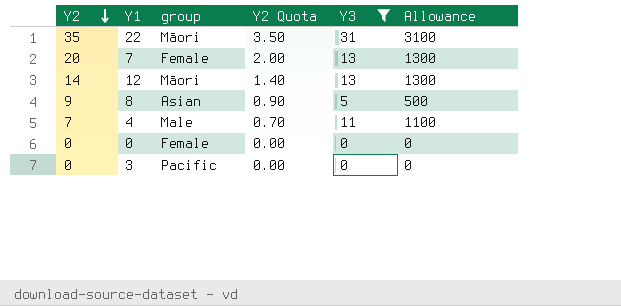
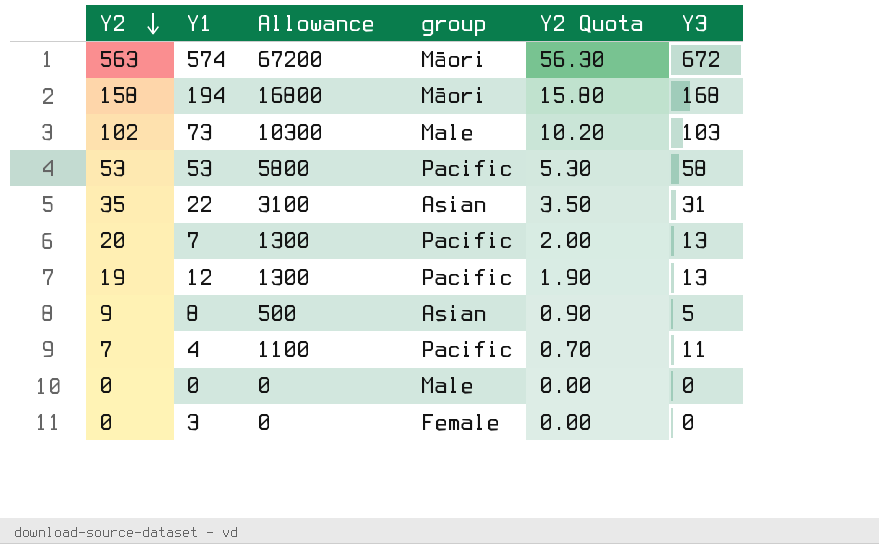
filter: Y3 <= 31 -> none
column Allowance | position: 6 -> 3
22 | group: Māori -> Asian
7 | group: Female -> Pacific
12 | Y2: 14 -> 19
12 | group: Māori -> Pacific
12 | Y2 Quota: 1.40 -> 1.90
4 | group: Male -> Pacific
0 | group: Female -> Male
3 | group: Pacific -> Female

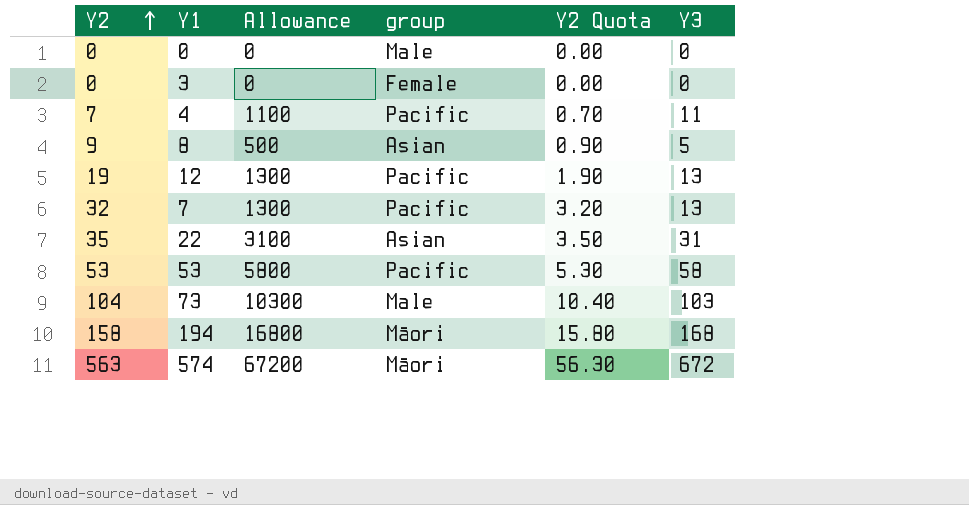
row order: Y2 descending -> Y2 ascending
7 | Y2: 20 -> 32
7 | Y2 Quota: 2.00 -> 3.20
73 | Y2: 102 -> 104
73 | Y2 Quota: 10.20 -> 10.40

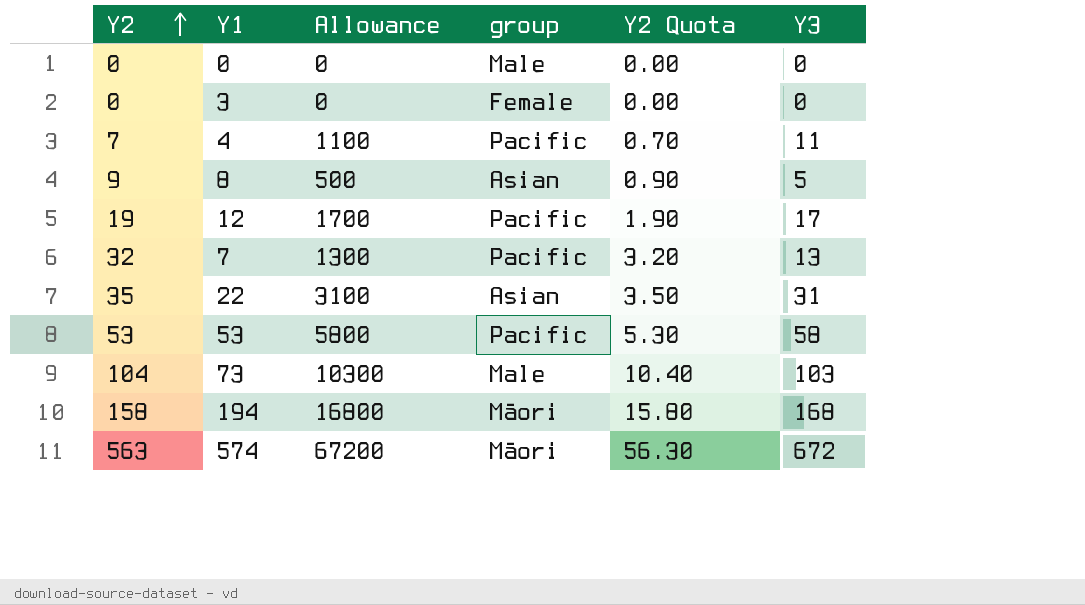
12 | Allowance: 1300 -> 1700
12 | Y3: 13 -> 17

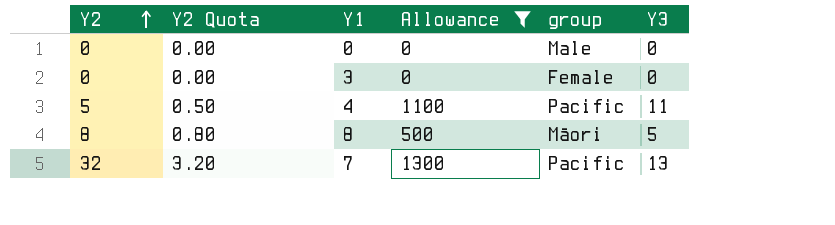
filter: none -> Allowance <= 1300
column Y2 Quota | position: 5 -> 2
4 | Y2: 7 -> 5
4 | Y2 Quota: 0.70 -> 0.50
8 | Y2: 9 -> 8
8 | Y2 Quota: 0.90 -> 0.80
8 | group: Asian -> Māori

